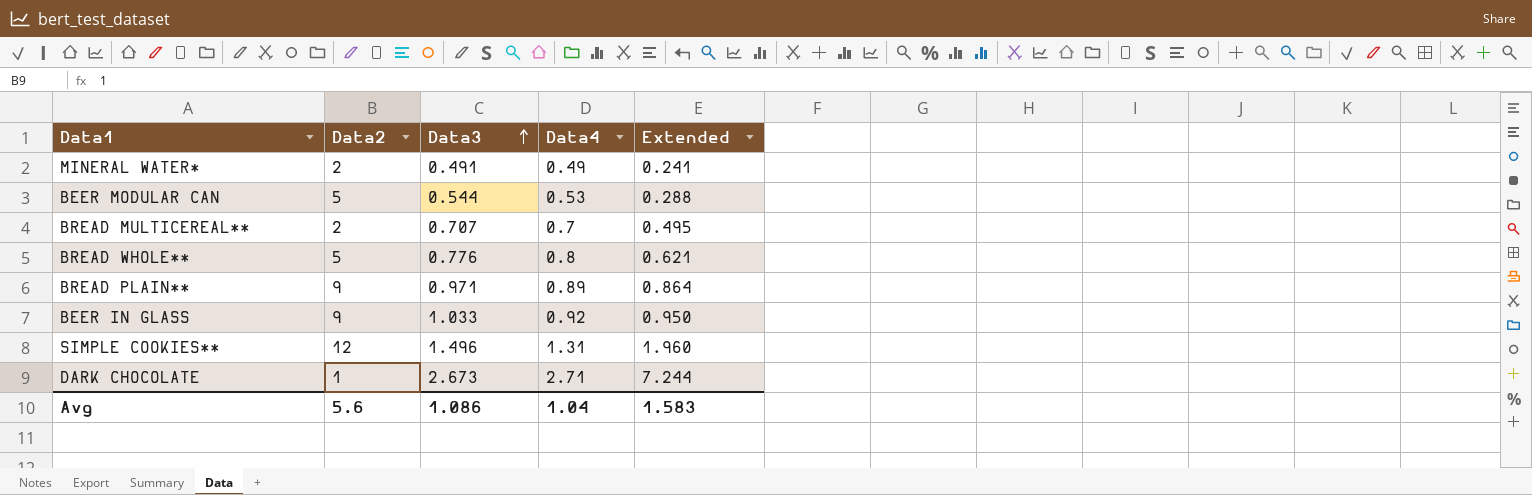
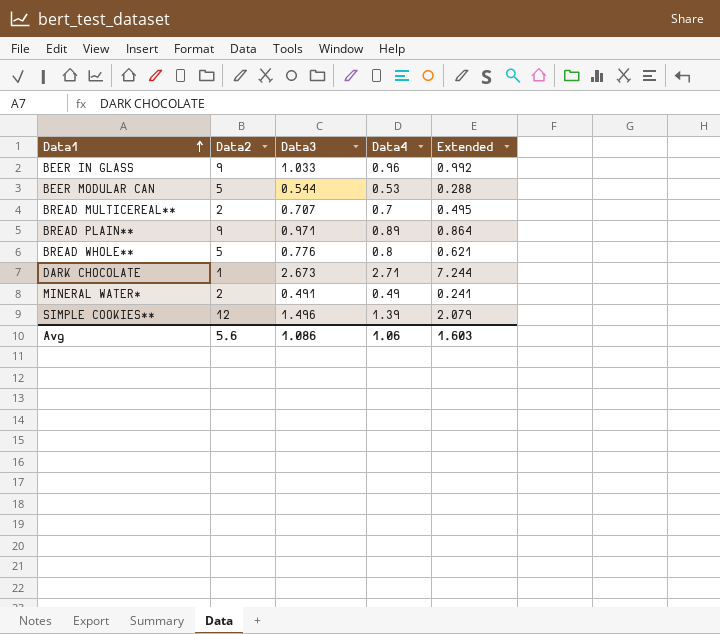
row order: Data3 ascending -> Data1 ascending
BEER IN GLASS | Data4: 0.92 -> 0.96
BEER IN GLASS | Extended: 0.950 -> 0.992
SIMPLE COOKIES** | Data4: 1.31 -> 1.39
SIMPLE COOKIES** | Extended: 1.960 -> 2.079
Avg | Data4: 1.04 -> 1.06
Avg | Extended: 1.583 -> 1.603

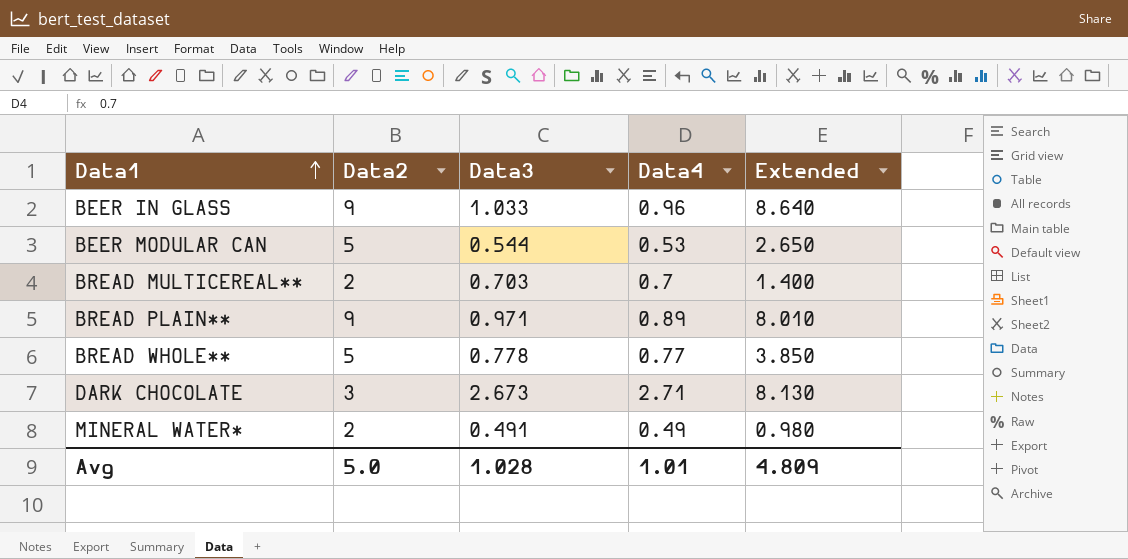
column Extended | formula: [Data3] * [Data4] -> [Data2] * [Data4]
row SIMPLE COOKIES**: 12 | 1.496 | 1.39 | 2.079 -> none
BREAD MULTICEREAL** | Data3: 0.707 -> 0.703
BREAD WHOLE** | Data3: 0.776 -> 0.778
BREAD WHOLE** | Data4: 0.8 -> 0.77
DARK CHOCOLATE | Data2: 1 -> 3
Avg | Data2: 5.6 -> 5.0
Avg | Data3: 1.086 -> 1.028
Avg | Data4: 1.06 -> 1.01
Avg | Extended: 1.603 -> 4.809

